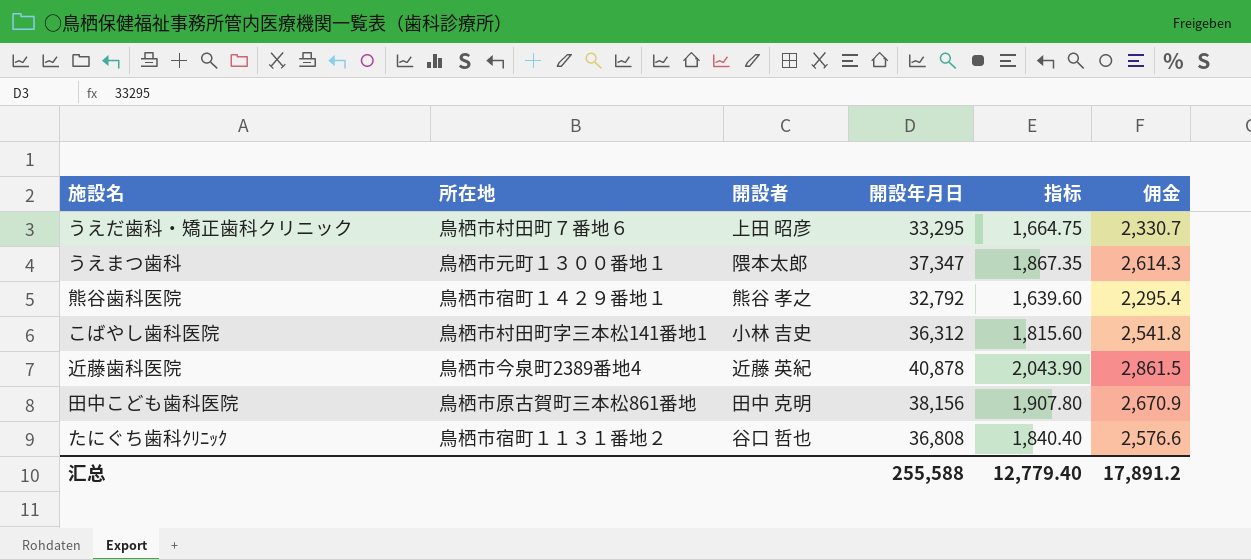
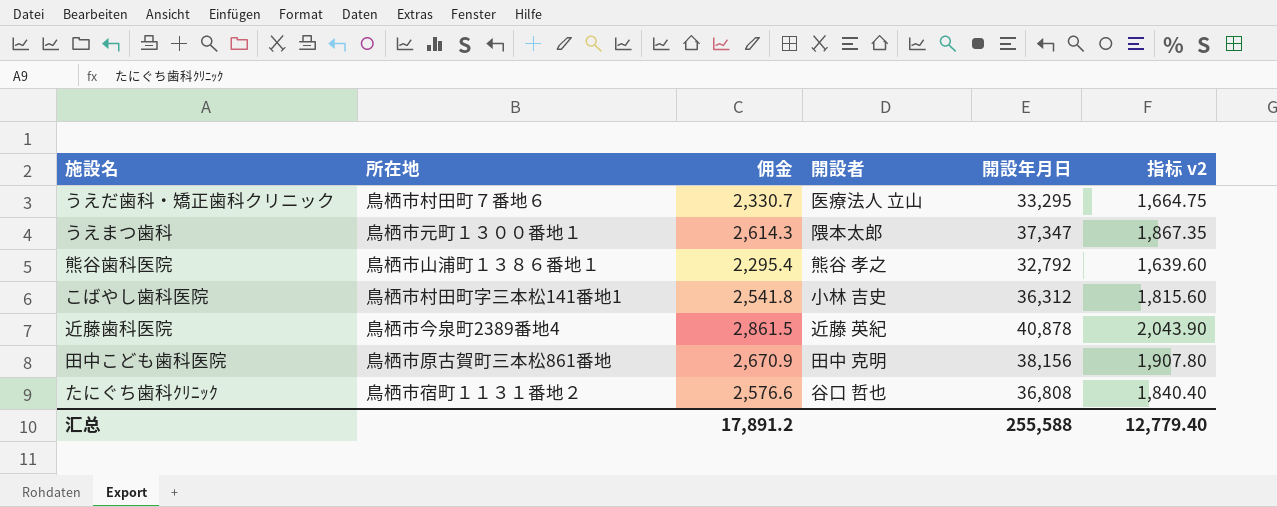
column 佣金 | position: 6 -> 3
column name: 指标 -> 指标 v2
うえだ歯科・矯正歯科クリニック | 開設者: 上田 昭彦 -> 医療法人 立山
熊谷歯科医院 | 所在地: 鳥栖市宿町１４２９番地１ -> 鳥栖市山浦町１３８６番地１

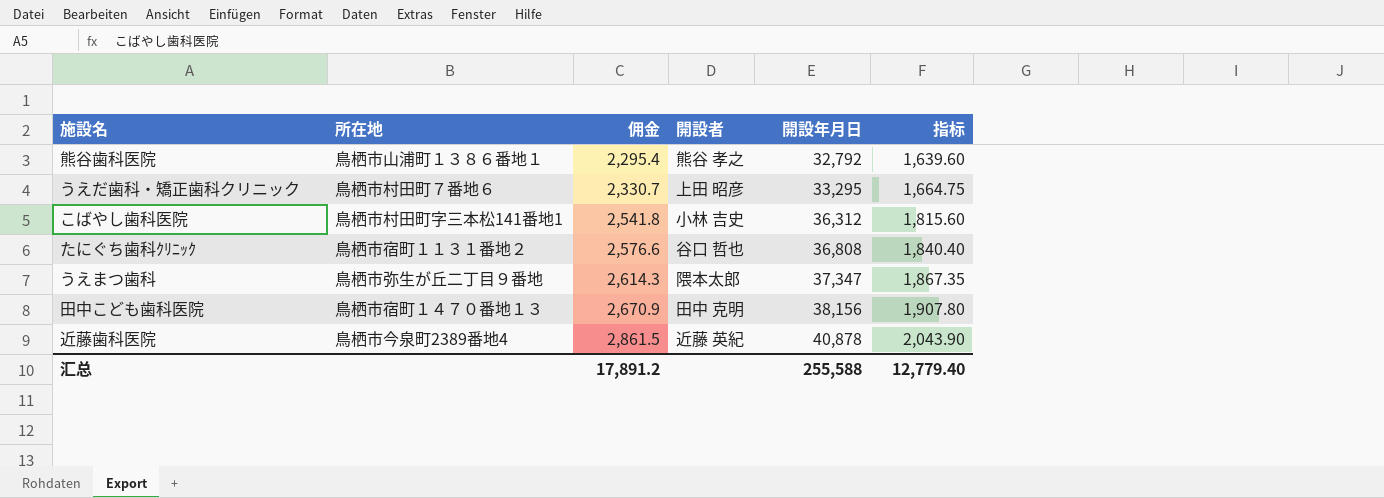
row order: none -> 佣金 ascending
column name: 指标 v2 -> 指标
うえだ歯科・矯正歯科クリニック | 開設者: 医療法人 立山 -> 上田 昭彦
うえまつ歯科 | 所在地: 鳥栖市元町１３００番地１ -> 鳥栖市弥生が丘二丁目９番地
田中こども歯科医院 | 所在地: 鳥栖市原古賀町三本松861番地 -> 鳥栖市宿町１４７０番地１３

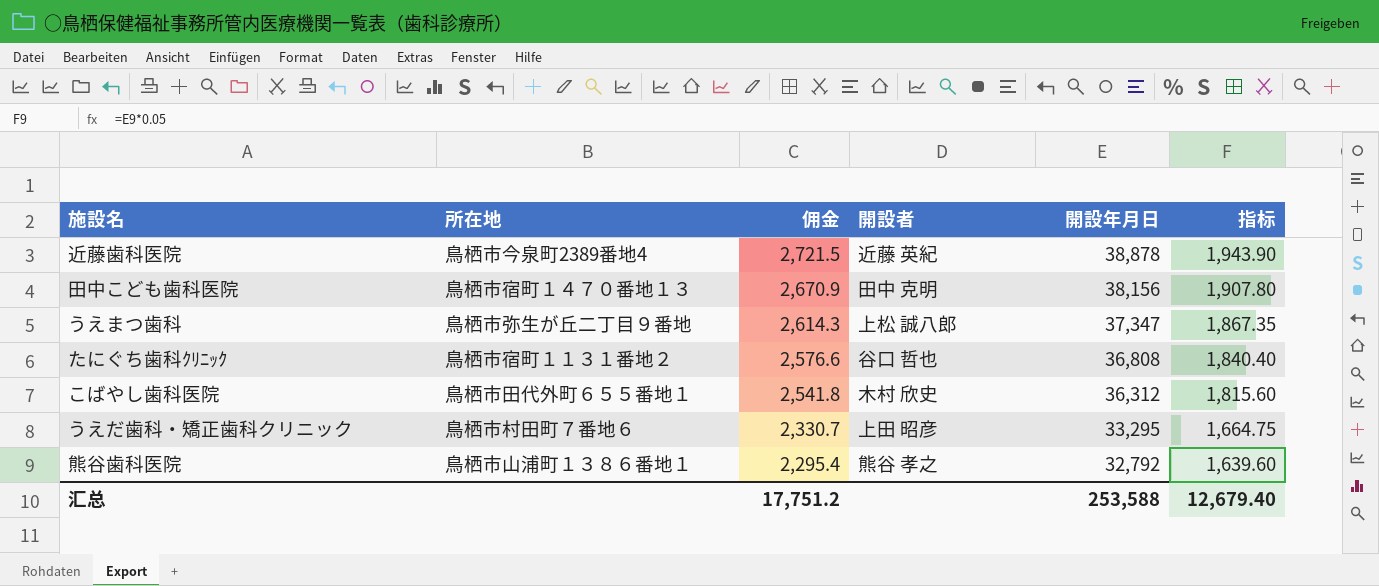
row order: 佣金 ascending -> 佣金 descending
近藤歯科医院 | 佣金: 2,861.5 -> 2,721.5
近藤歯科医院 | 開設年月日: 40,878 -> 38,878
近藤歯科医院 | 指标: 2,043.90 -> 1,943.90
うえまつ歯科 | 開設者: 隈本太郎 -> 上松 誠八郎
こばやし歯科医院 | 所在地: 鳥栖市村田町字三本松141番地1 -> 鳥栖市田代外町６５５番地１
こばやし歯科医院 | 開設者: 小林 吉史 -> 木村 欣史
汇总 | 佣金: 17,891.2 -> 17,751.2
汇总 | 開設年月日: 255,588 -> 253,588
汇总 | 指标: 12,779.40 -> 12,679.40

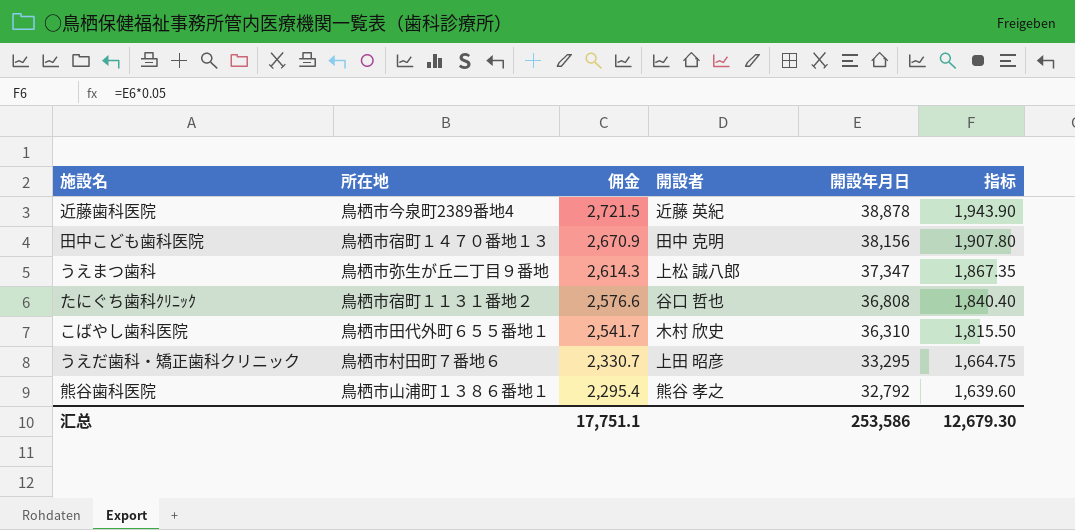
こばやし歯科医院 | 佣金: 2,541.8 -> 2,541.7
こばやし歯科医院 | 開設年月日: 36,312 -> 36,310
こばやし歯科医院 | 指标: 1,815.60 -> 1,815.50
汇总 | 佣金: 17,751.2 -> 17,751.1
汇总 | 開設年月日: 253,588 -> 253,586
汇总 | 指标: 12,679.40 -> 12,679.30

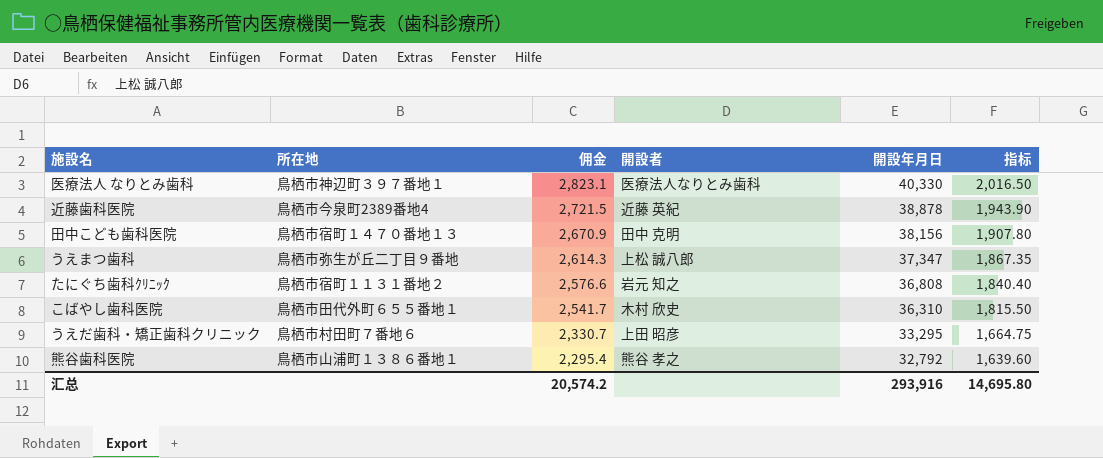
row 医療法人 なりとみ歯科: none -> 鳥栖市神辺町３９７番地１ | 2,823.1 | 医療法人なりとみ歯科 | 40,330 | 2,016.50
たにぐち歯科ｸﾘﾆｯｸ | 開設者: 谷口 哲也 -> 岩元 知之
汇总 | 佣金: 17,751.1 -> 20,574.2
汇总 | 開設年月日: 253,586 -> 293,916
汇总 | 指标: 12,679.30 -> 14,695.80

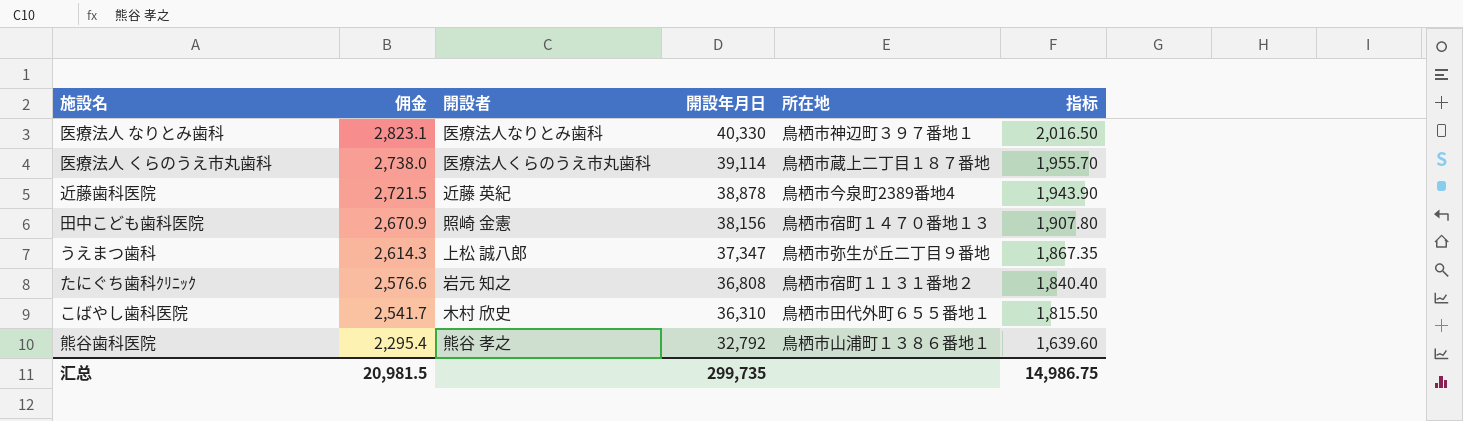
column 所在地 | position: 2 -> 5
row うえだ歯科・矯正歯科クリニック: 鳥栖市村田町７番地６ | 2,330.7 | 上田 昭彦 | 33,295 | 1,664.75 -> none
row 医療法人 くらのうえ市丸歯科: none -> 2,738.0 | 医療法人くらのうえ市丸歯科 | 39,114 | 鳥栖市蔵上二丁目１８７番地 | 1,955.70
田中こども歯科医院 | 開設者: 田中 克明 -> 照崎 金憲
汇总 | 佣金: 20,574.2 -> 20,981.5
汇总 | 開設年月日: 293,916 -> 299,735
汇总 | 指标: 14,695.80 -> 14,986.75

